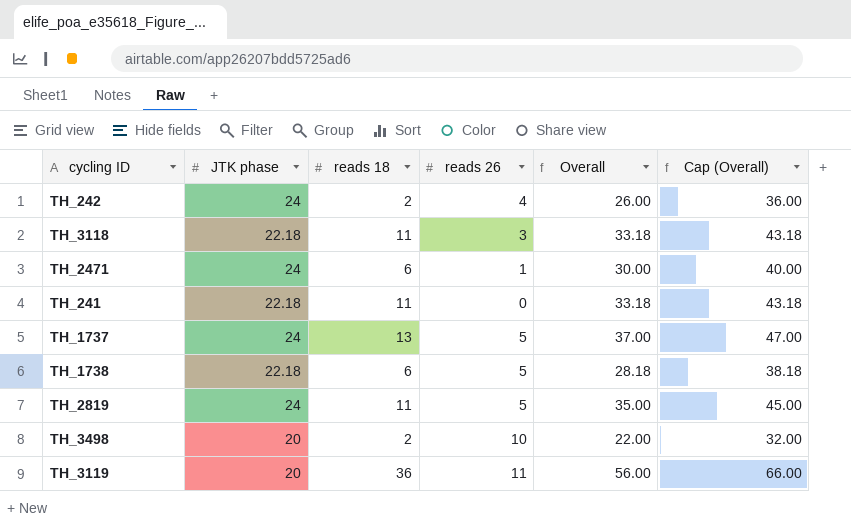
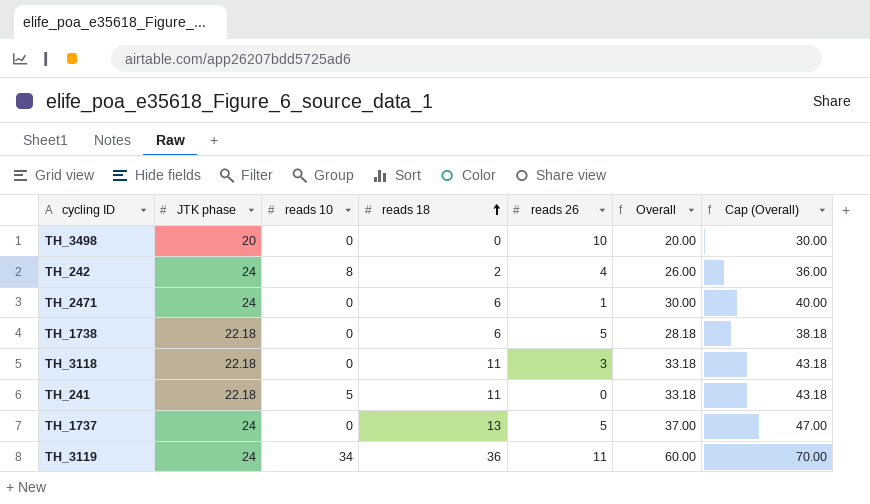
row order: none -> reads 18 ascending
column reads 10 | position: none -> 3
row TH_2819: 24 | 11 | 5 | 35.00 | 45.00 -> none
TH_3498 | reads 18: 2 -> 0
TH_3498 | Overall: 22.00 -> 20.00
TH_3498 | Cap (Overall): 32.00 -> 30.00
TH_3119 | JTK phase: 20 -> 24
TH_3119 | Overall: 56.00 -> 60.00
TH_3119 | Cap (Overall): 66.00 -> 70.00

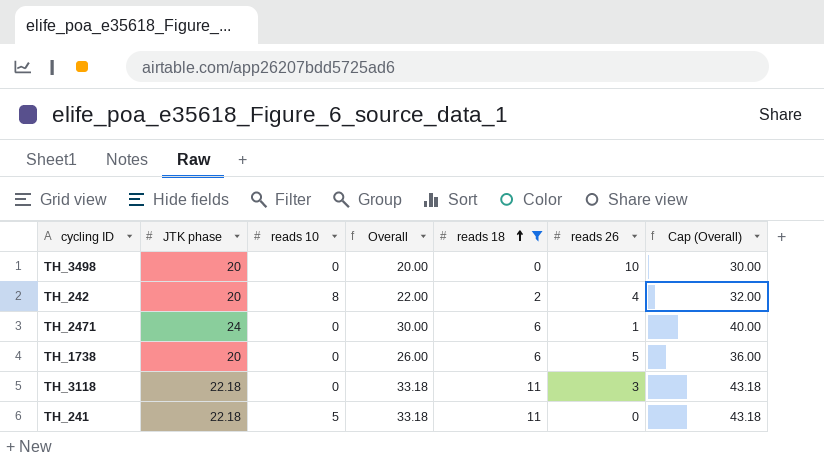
filter: none -> reads 18 <= 11
column Overall | position: 6 -> 4
TH_242 | JTK phase: 24 -> 20
TH_242 | Overall: 26.00 -> 22.00
TH_242 | Cap (Overall): 36.00 -> 32.00
TH_1738 | JTK phase: 22.18 -> 20
TH_1738 | Overall: 28.18 -> 26.00
TH_1738 | Cap (Overall): 38.18 -> 36.00

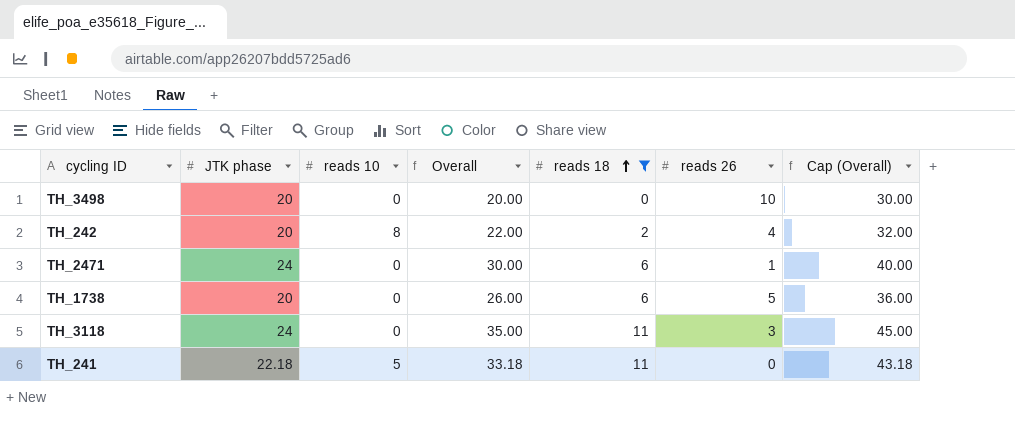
TH_3118 | JTK phase: 22.18 -> 24
TH_3118 | Overall: 33.18 -> 35.00
TH_3118 | Cap (Overall): 43.18 -> 45.00

